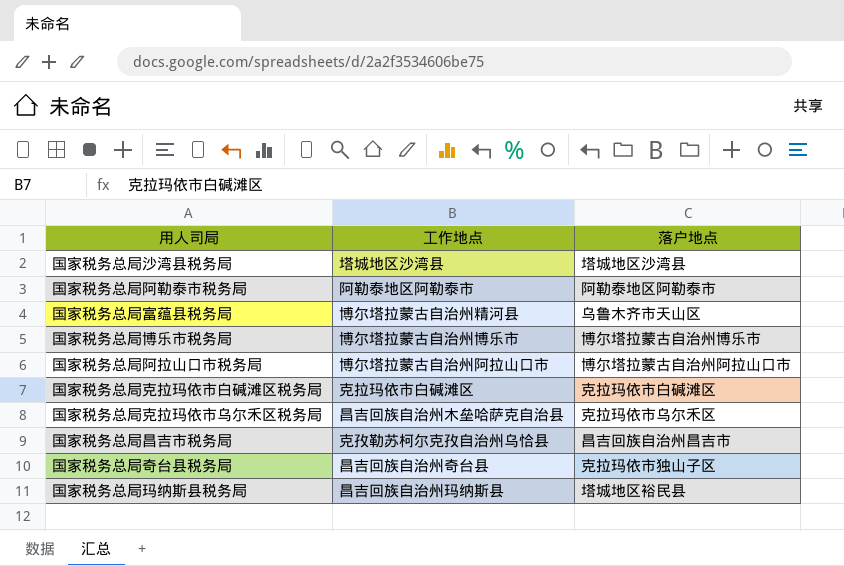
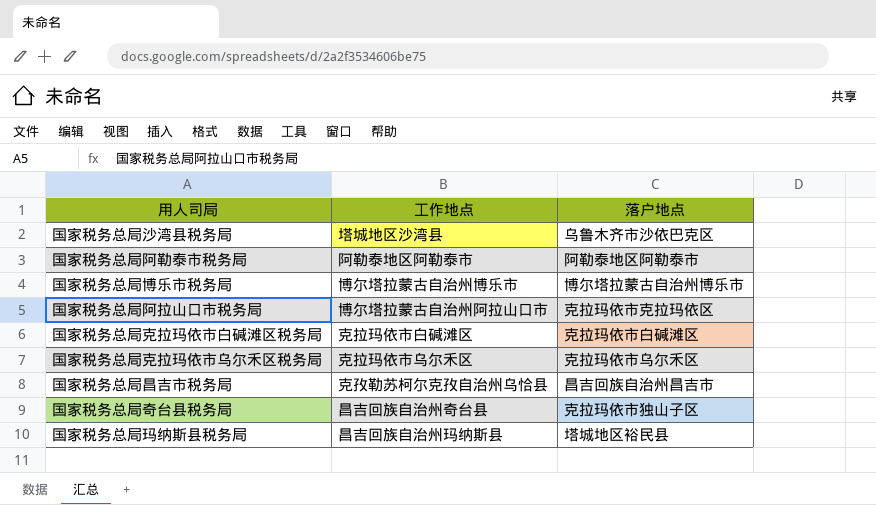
row 国家税务总局富蕴县税务局: 博尔塔拉蒙古自治州精河县 | 乌鲁木齐市天山区 -> none
国家税务总局沙湾县税务局 | 落户地点: 塔城地区沙湾县 -> 乌鲁木齐市沙依巴克区
国家税务总局阿拉山口市税务局 | 落户地点: 博尔塔拉蒙古自治州阿拉山口市 -> 克拉玛依市克拉玛依区
国家税务总局克拉玛依市乌尔禾区税务局 | 工作地点: 昌吉回族自治州木垒哈萨克自治县 -> 克拉玛依市乌尔禾区

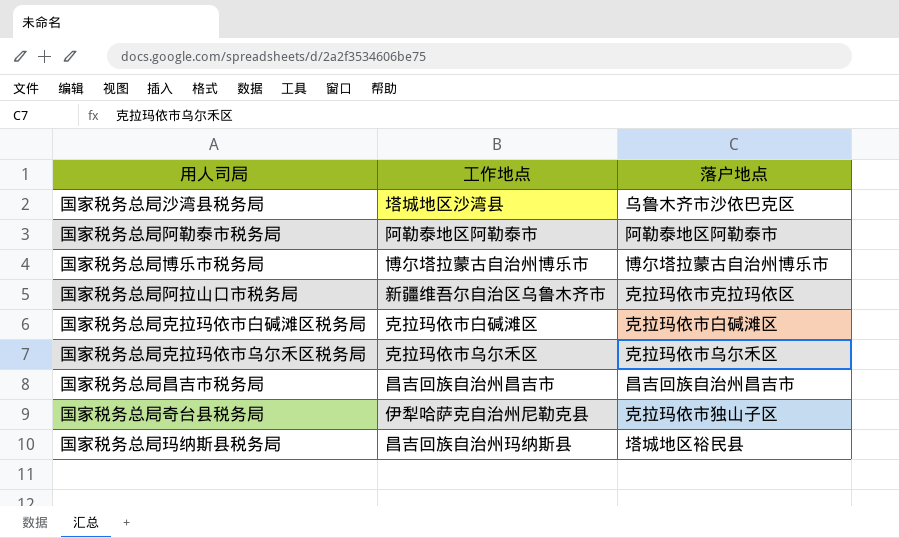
国家税务总局阿拉山口市税务局 | 工作地点: 博尔塔拉蒙古自治州阿拉山口市 -> 新疆维吾尔自治区乌鲁木齐市
国家税务总局昌吉市税务局 | 工作地点: 克孜勒苏柯尔克孜自治州乌恰县 -> 昌吉回族自治州昌吉市
国家税务总局奇台县税务局 | 工作地点: 昌吉回族自治州奇台县 -> 伊犁哈萨克自治州尼勒克县

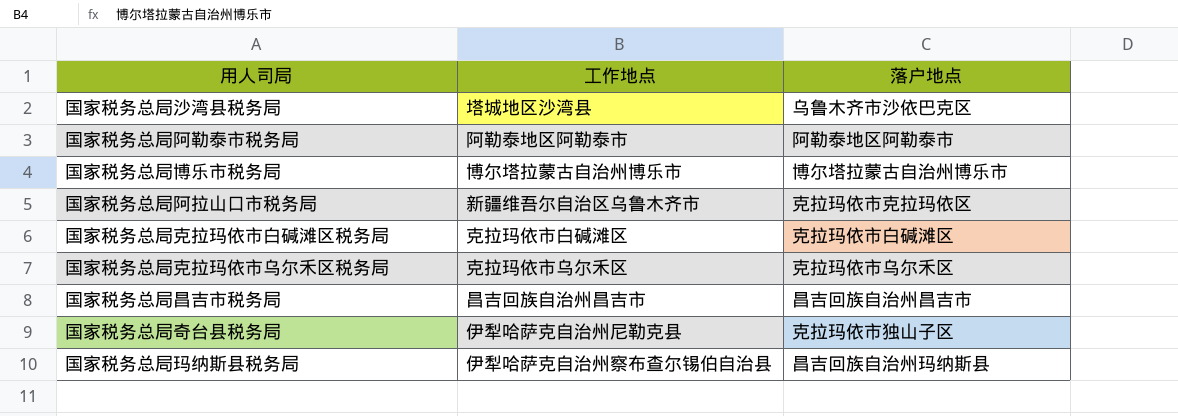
国家税务总局玛纳斯县税务局 | 工作地点: 昌吉回族自治州玛纳斯县 -> 伊犁哈萨克自治州察布查尔锡伯自治县
国家税务总局玛纳斯县税务局 | 落户地点: 塔城地区裕民县 -> 昌吉回族自治州玛纳斯县

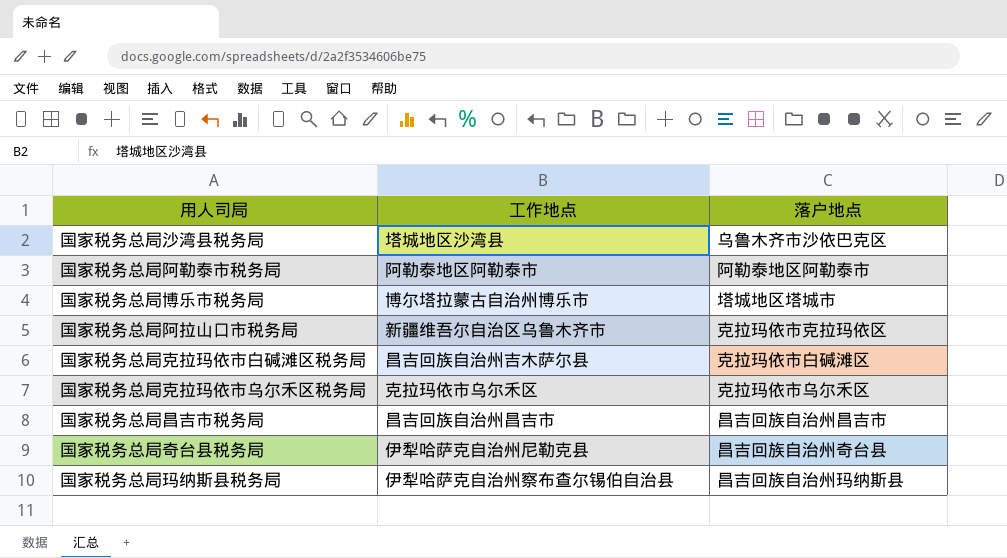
国家税务总局博乐市税务局 | 落户地点: 博尔塔拉蒙古自治州博乐市 -> 塔城地区塔城市
国家税务总局克拉玛依市白碱滩区税务局 | 工作地点: 克拉玛依市白碱滩区 -> 昌吉回族自治州吉木萨尔县
国家税务总局奇台县税务局 | 落户地点: 克拉玛依市独山子区 -> 昌吉回族自治州奇台县

